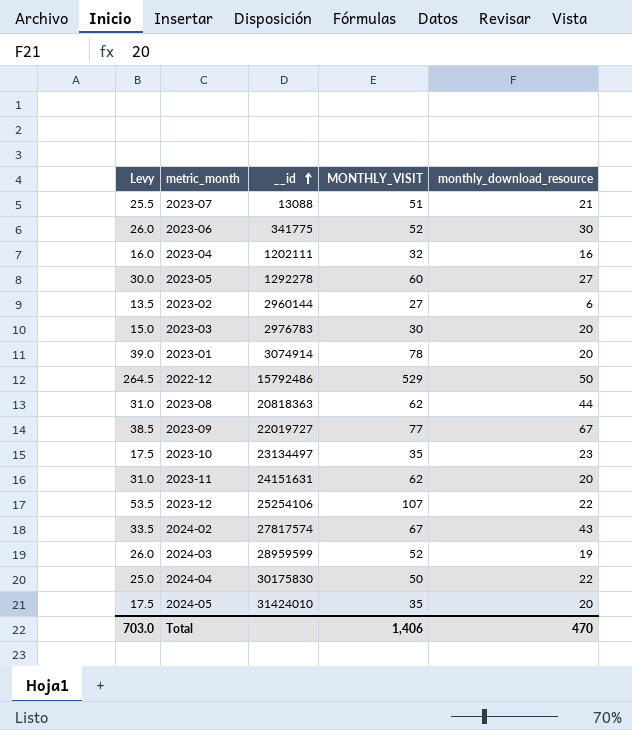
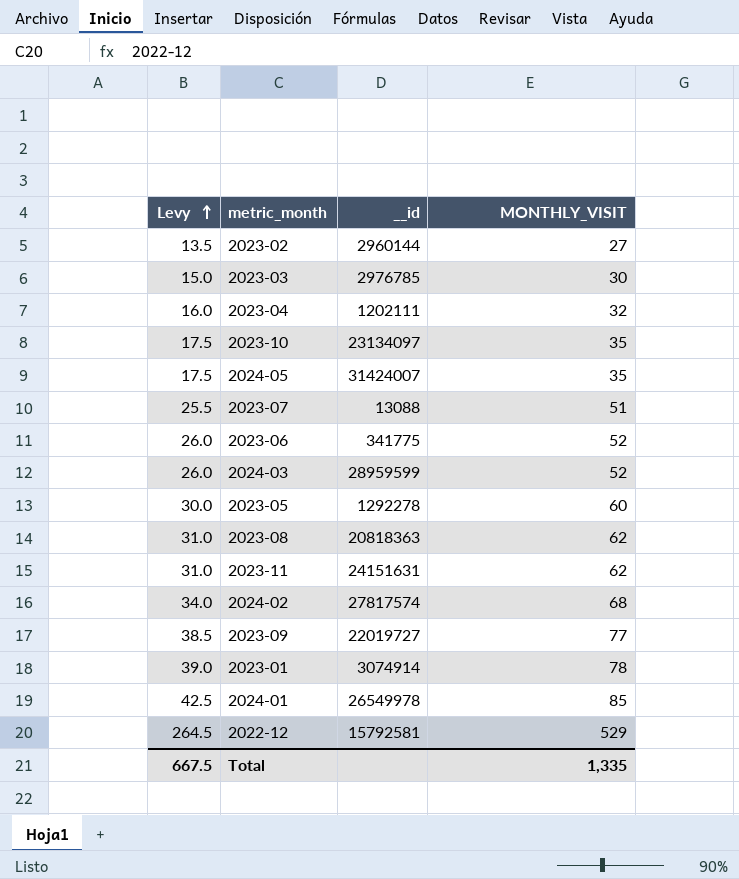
row order: __id ascending -> Levy ascending
column monthly_download_resource | position: 5 -> none
row 2023-12: 53.5 | 25254106 | 107 | 22 -> none
row 2024-04: 25.0 | 30175830 | 50 | 22 -> none
2023-03 | __id: 2976783 -> 2976785
2023-10 | __id: 23134497 -> 23134097
2024-05 | __id: 31424010 -> 31424007
2024-02 | Levy: 33.5 -> 34.0
2024-02 | MONTHLY_VISIT: 67 -> 68
row 2024-01: none -> 42.5 | 26549978 | 85
2022-12 | __id: 15792486 -> 15792581
Total | Levy: 703.0 -> 667.5
Total | MONTHLY_VISIT: 1,406 -> 1,335

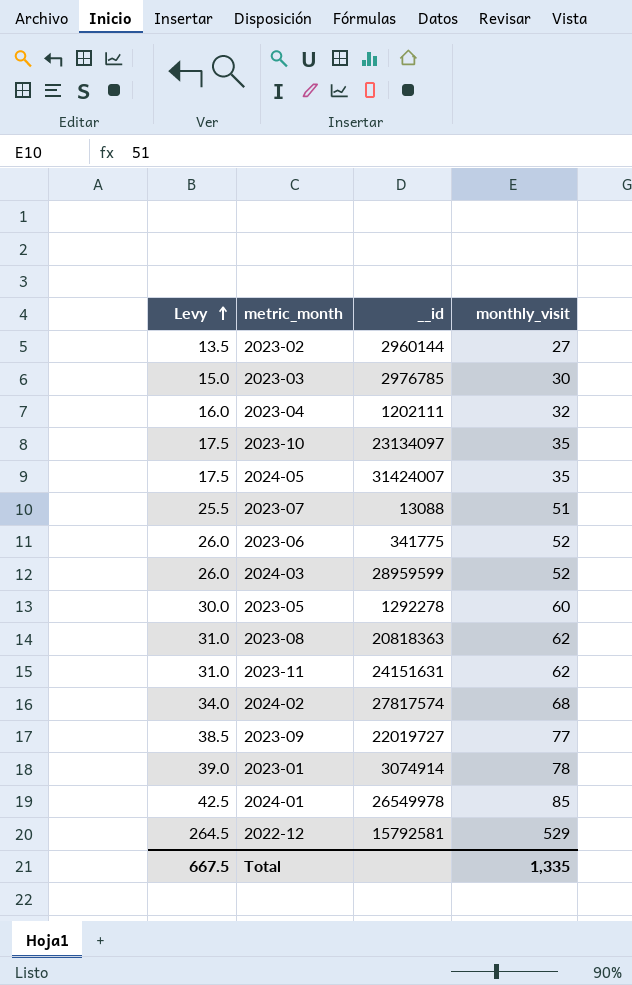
column name: MONTHLY_VISIT -> monthly_visit

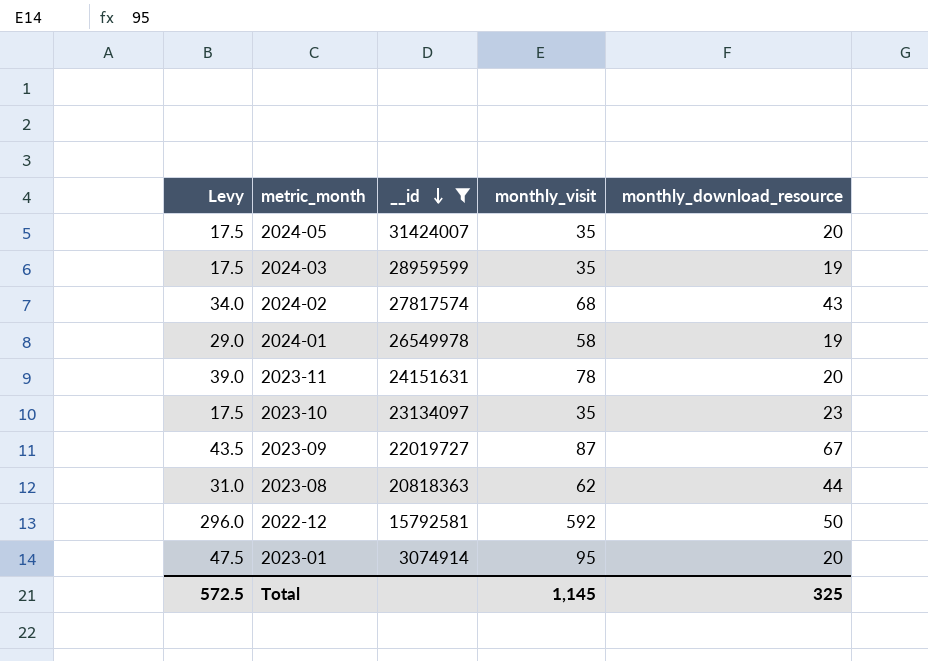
filter: none -> __id >= 3074914
row order: Levy ascending -> __id descending
column monthly_download_resource | position: none -> 5
2024-03 | Levy: 26.0 -> 17.5
2024-03 | monthly_visit: 52 -> 35
2024-01 | Levy: 42.5 -> 29.0
2024-01 | monthly_visit: 85 -> 58
2023-11 | Levy: 31.0 -> 39.0
2023-11 | monthly_visit: 62 -> 78
2023-09 | Levy: 38.5 -> 43.5
2023-09 | monthly_visit: 77 -> 87
2022-12 | Levy: 264.5 -> 296.0
2022-12 | monthly_visit: 529 -> 592
2023-01 | Levy: 39.0 -> 47.5
2023-01 | monthly_visit: 78 -> 95
Total | Levy: 667.5 -> 572.5
Total | monthly_visit: 1,335 -> 1,145

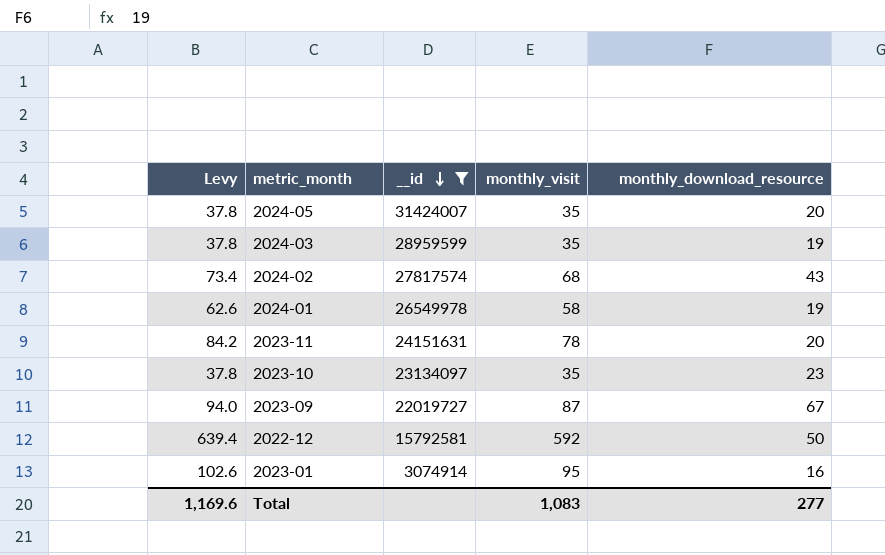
column Levy | formula: [monthly_visit] * 0.5 -> [monthly_visit] * 1.08
row 2023-08: 31.0 | 20818363 | 62 | 44 -> none
2023-01 | monthly_download_resource: 20 -> 16
Total | Levy: 572.5 -> 1,169.6
Total | monthly_visit: 1,145 -> 1,083
Total | monthly_download_resource: 325 -> 277

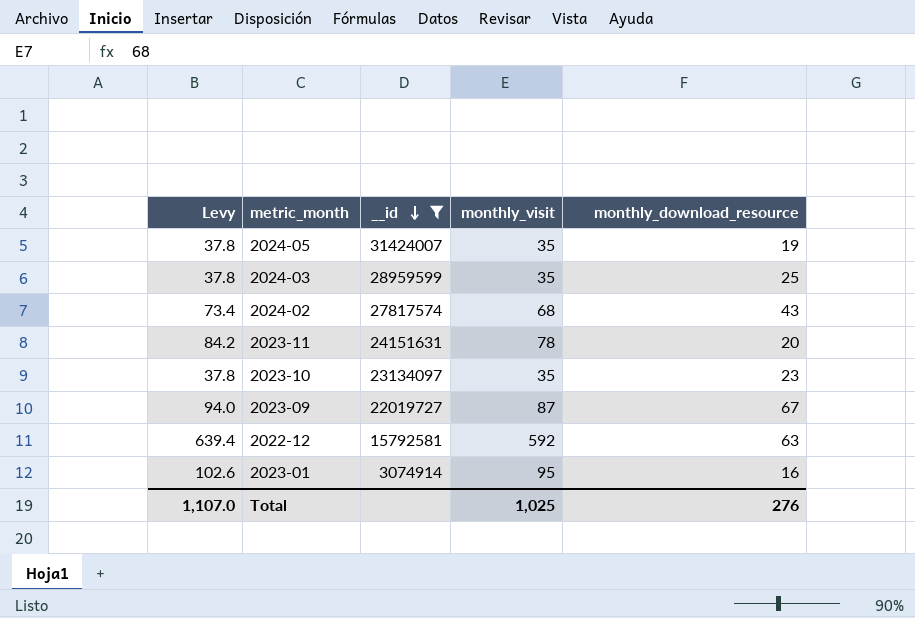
row 2024-01: 62.6 | 26549978 | 58 | 19 -> none
2024-05 | monthly_download_resource: 20 -> 19
2024-03 | monthly_download_resource: 19 -> 25
2022-12 | monthly_download_resource: 50 -> 63
Total | Levy: 1,169.6 -> 1,107.0
Total | monthly_visit: 1,083 -> 1,025
Total | monthly_download_resource: 277 -> 276

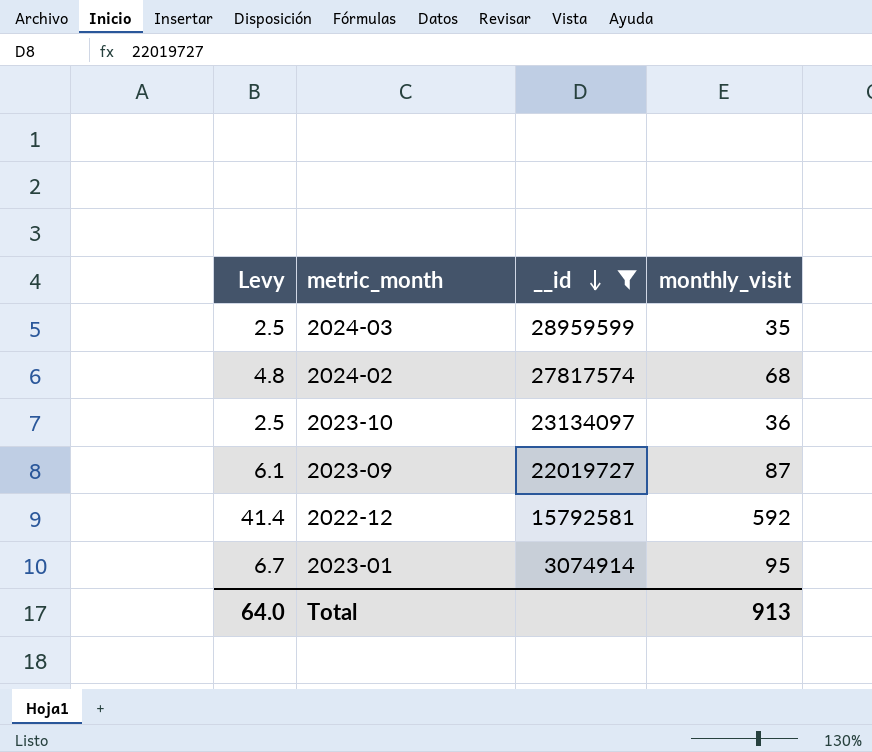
column monthly_download_resource | position: 5 -> none
column Levy | formula: [monthly_visit] * 1.08 -> [monthly_visit] * 0.07
row 2024-05: 37.8 | 31424007 | 35 | 19 -> none
row 2023-11: 84.2 | 24151631 | 78 | 20 -> none
2023-10 | monthly_visit: 35 -> 36
Total | Levy: 1,107.0 -> 64.0
Total | monthly_visit: 1,025 -> 913

